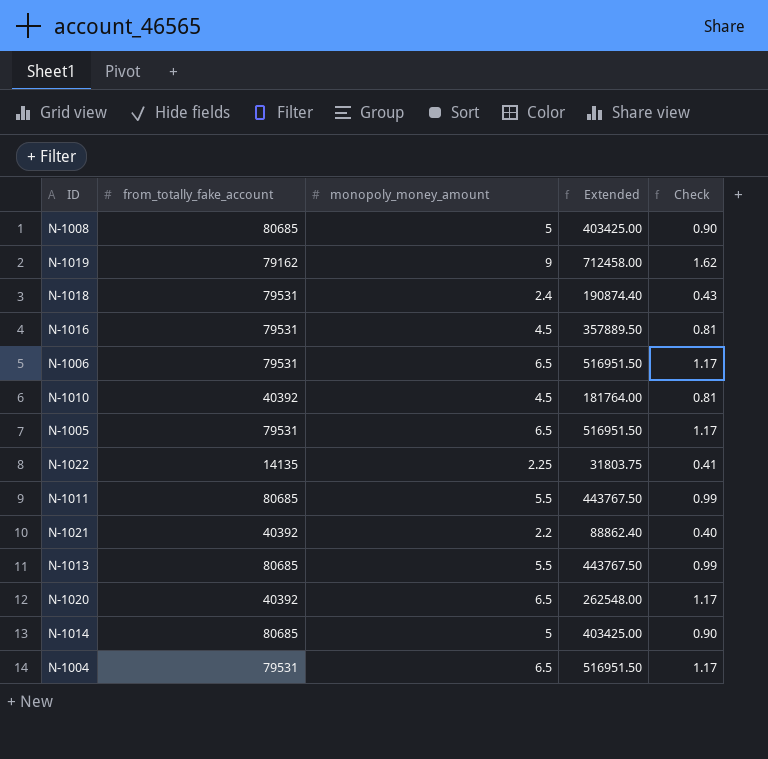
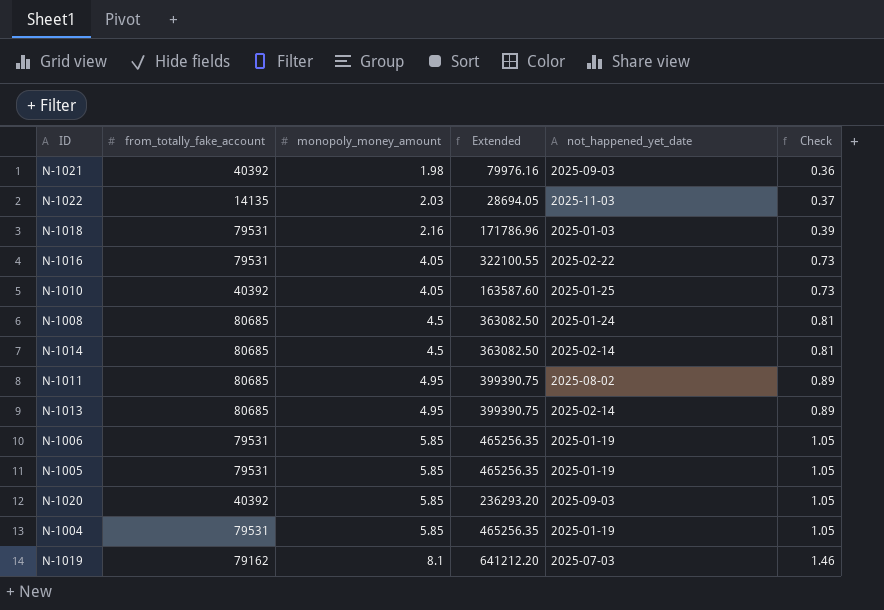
row order: none -> monopoly_money_amount ascending
column not_happened_yet_date | position: none -> 5
N-1021 | monopoly_money_amount: 2.2 -> 1.98
N-1021 | Extended: 88862.40 -> 79976.16
N-1021 | Check: 0.40 -> 0.36
N-1022 | monopoly_money_amount: 2.25 -> 2.03
N-1022 | Extended: 31803.75 -> 28694.05
N-1022 | Check: 0.41 -> 0.37
N-1018 | monopoly_money_amount: 2.4 -> 2.16
N-1018 | Extended: 190874.40 -> 171786.96
N-1018 | Check: 0.43 -> 0.39
N-1016 | monopoly_money_amount: 4.5 -> 4.05
N-1016 | Extended: 357889.50 -> 322100.55
N-1016 | Check: 0.81 -> 0.73
N-1010 | monopoly_money_amount: 4.5 -> 4.05
N-1010 | Extended: 181764.00 -> 163587.60
N-1010 | Check: 0.81 -> 0.73
N-1008 | monopoly_money_amount: 5 -> 4.5
N-1008 | Extended: 403425.00 -> 363082.50
N-1008 | Check: 0.90 -> 0.81
N-1014 | monopoly_money_amount: 5 -> 4.5
N-1014 | Extended: 403425.00 -> 363082.50
N-1014 | Check: 0.90 -> 0.81
N-1011 | monopoly_money_amount: 5.5 -> 4.95
N-1011 | Extended: 443767.50 -> 399390.75
N-1011 | Check: 0.99 -> 0.89
N-1013 | monopoly_money_amount: 5.5 -> 4.95
N-1013 | Extended: 443767.50 -> 399390.75
N-1013 | Check: 0.99 -> 0.89
N-1006 | monopoly_money_amount: 6.5 -> 5.85
N-1006 | Extended: 516951.50 -> 465256.35
N-1006 | Check: 1.17 -> 1.05
N-1005 | monopoly_money_amount: 6.5 -> 5.85
N-1005 | Extended: 516951.50 -> 465256.35
N-1005 | Check: 1.17 -> 1.05
N-1020 | monopoly_money_amount: 6.5 -> 5.85
N-1020 | Extended: 262548.00 -> 236293.20
N-1020 | Check: 1.17 -> 1.05
N-1004 | monopoly_money_amount: 6.5 -> 5.85
N-1004 | Extended: 516951.50 -> 465256.35
N-1004 | Check: 1.17 -> 1.05
N-1019 | monopoly_money_amount: 9 -> 8.1
N-1019 | Extended: 712458.00 -> 641212.20
N-1019 | Check: 1.62 -> 1.46

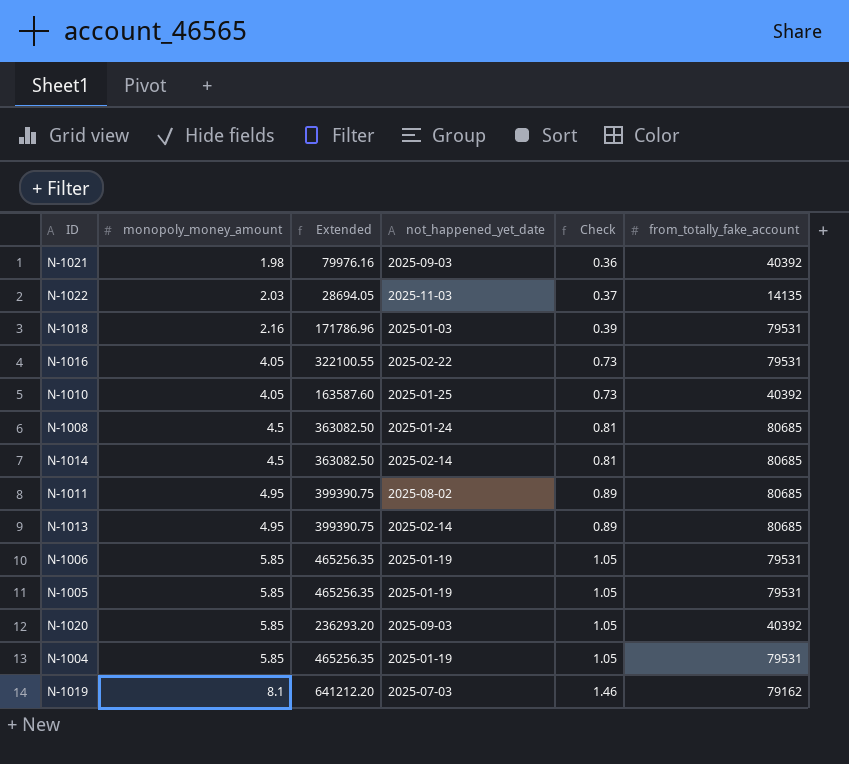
column from_totally_fake_account | position: 2 -> 6

